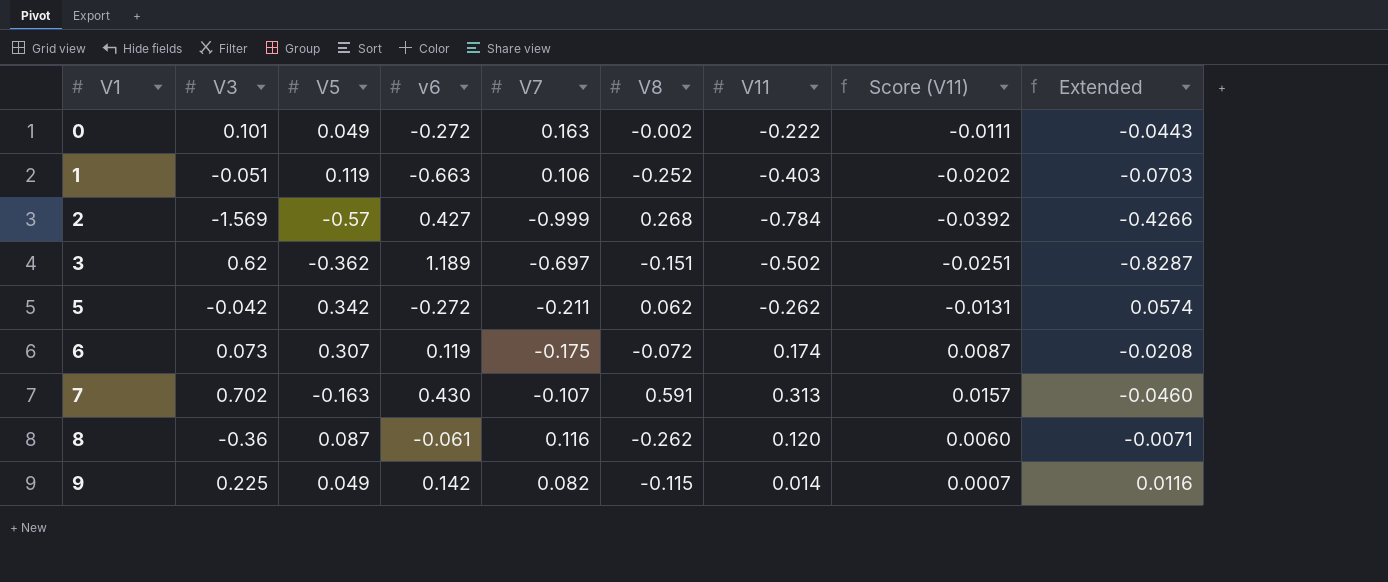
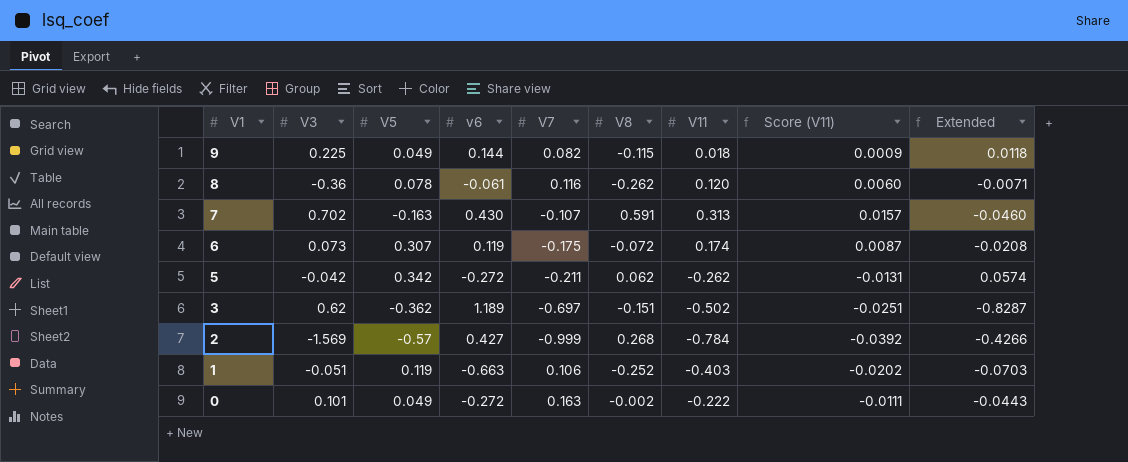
row order: V1 ascending -> V1 descending
9 | v6: 0.142 -> 0.144
9 | V11: 0.014 -> 0.018
9 | Score (V11): 0.0007 -> 0.0009
9 | Extended: 0.0116 -> 0.0118
8 | V5: 0.087 -> 0.078

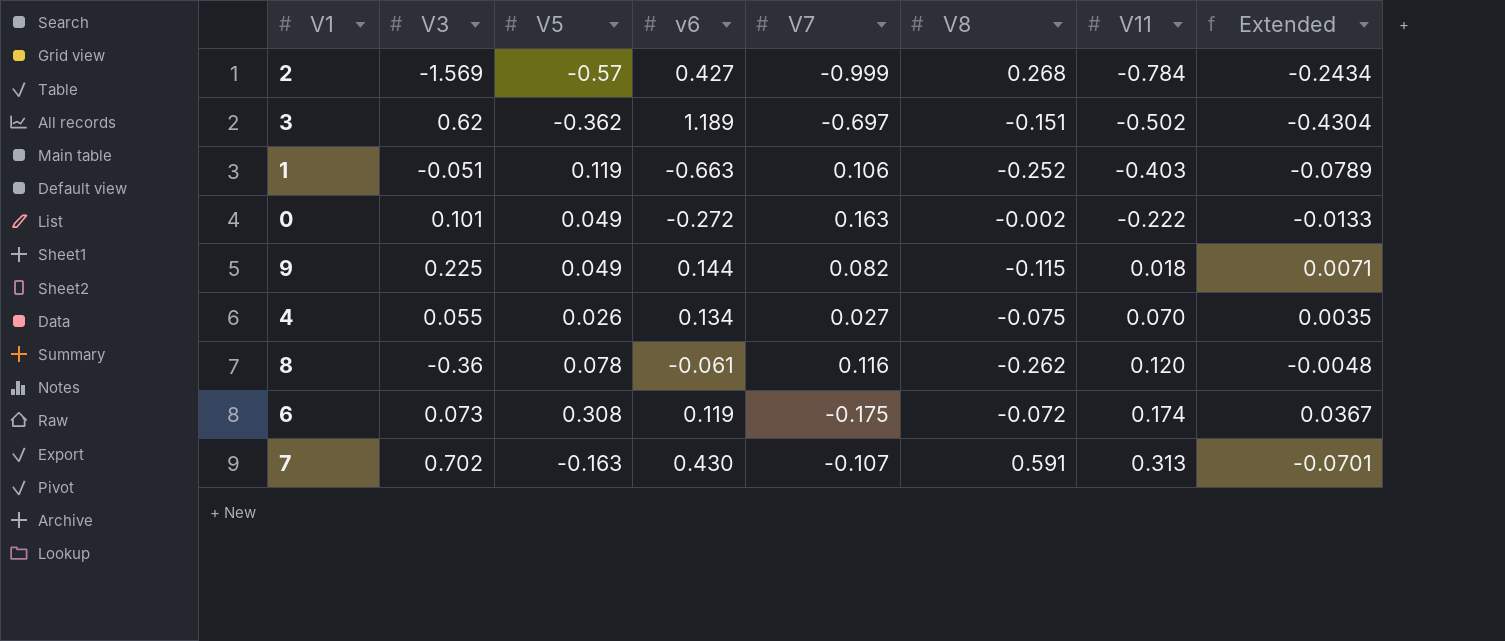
row order: V1 descending -> V11 ascending
column Score (V11) | formula: [V11] * 0.05 -> none
column Extended | formula: [v6] * [V7] -> [V5] * [v6]
row 5: -0.042 | 0.342 | -0.272 | -0.211 | 0.062 | -0.262 | -0.0131 | 0.0574 -> none
row 4: none -> 0.055 | 0.026 | 0.134 | 0.027 | -0.075 | 0.070 | 0.0035
6 | V5: 0.307 -> 0.308

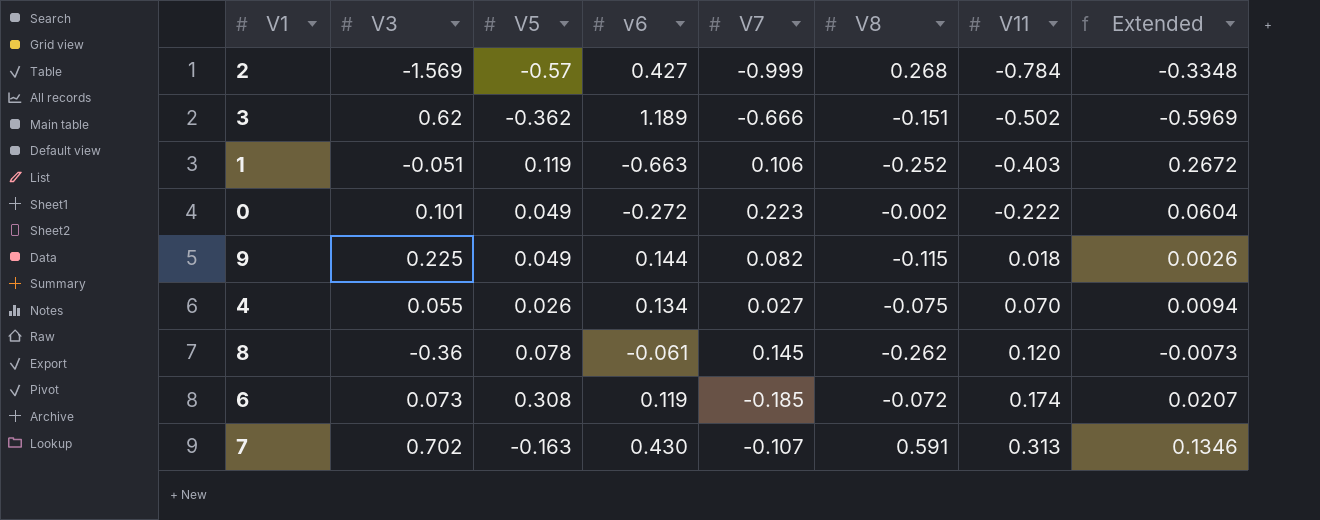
column Extended | formula: [V5] * [v6] -> [v6] * [V11]
3 | V7: -0.697 -> -0.666
0 | V7: 0.163 -> 0.223
8 | V7: 0.116 -> 0.145
6 | V7: -0.175 -> -0.185

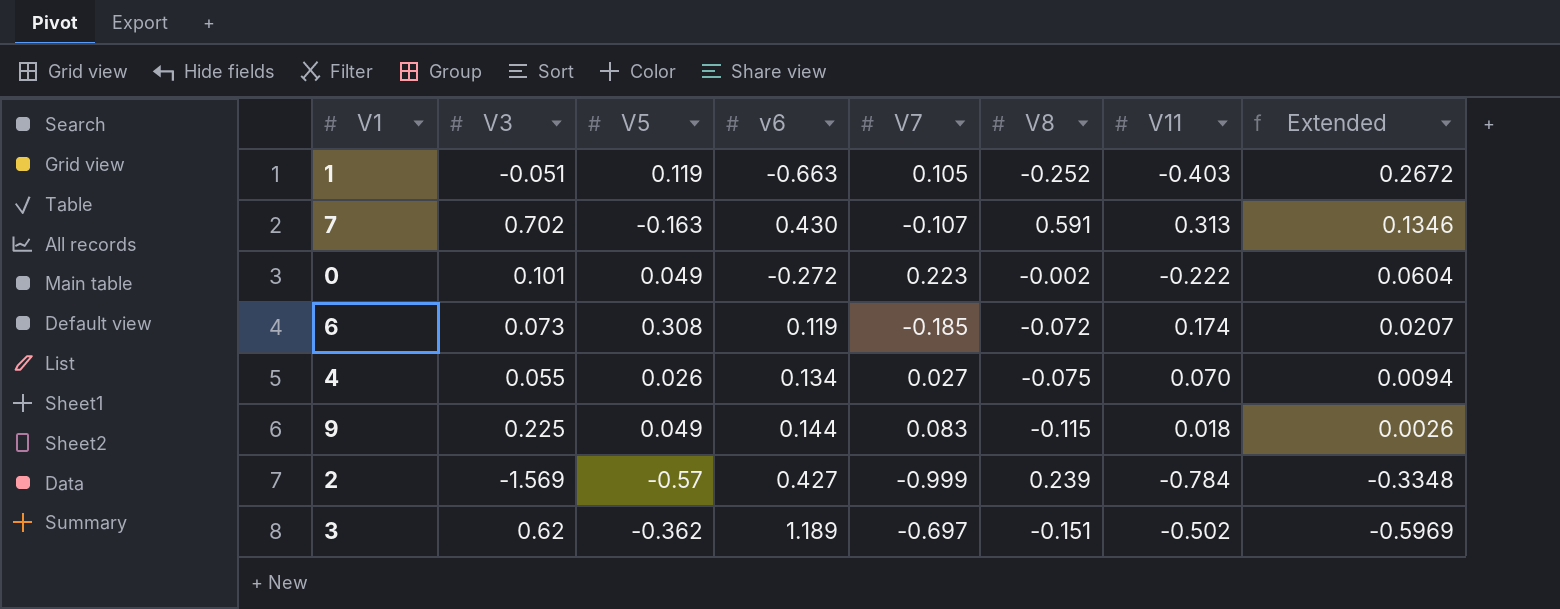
row order: V11 ascending -> Extended descending
row 8: -0.36 | 0.078 | -0.061 | 0.145 | -0.262 | 0.120 | -0.0073 -> none
1 | V7: 0.106 -> 0.105
9 | V7: 0.082 -> 0.083
2 | V8: 0.268 -> 0.239
3 | V7: -0.666 -> -0.697

